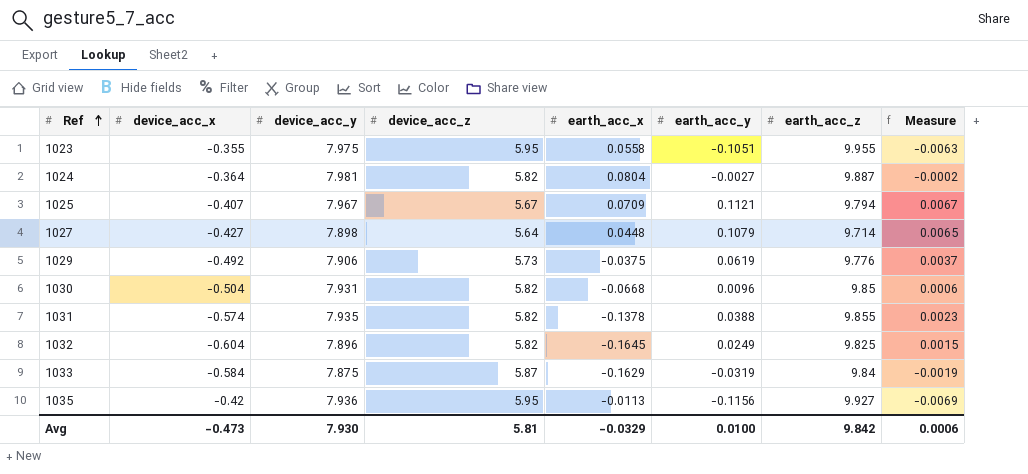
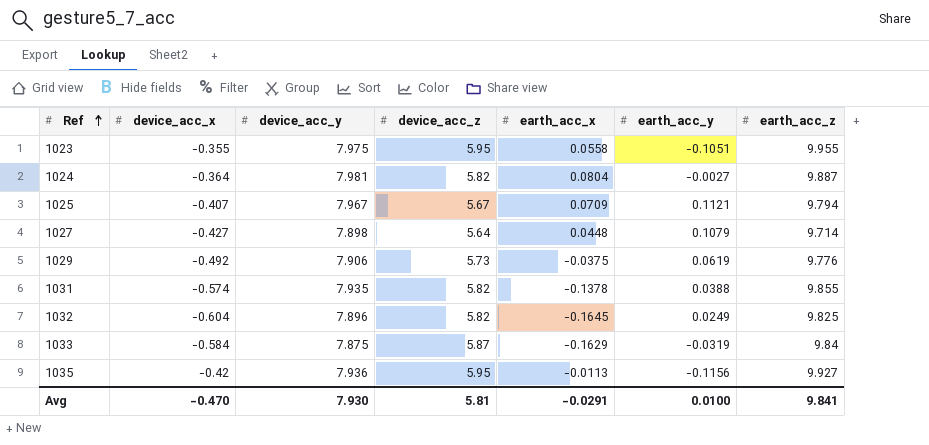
column Measure | formula: [earth_acc_y] * 0.06 -> none
row 1030: -0.504 | 7.931 | 5.82 | -0.0668 | 0.0096 | 9.85 | 0.0006 -> none
Avg | device_acc_x: -0.473 -> -0.470
Avg | earth_acc_x: -0.0329 -> -0.0291
Avg | earth_acc_z: 9.842 -> 9.841

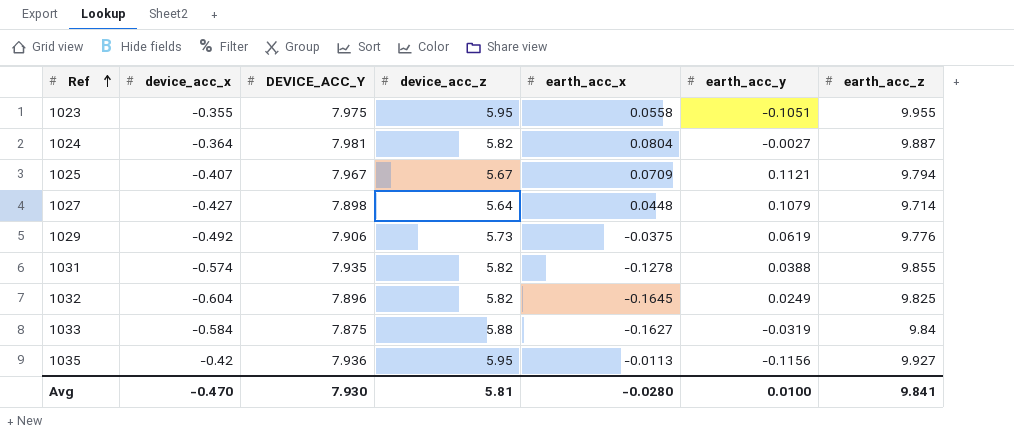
column name: device_acc_y -> DEVICE_ACC_Y
1031 | earth_acc_x: -0.1378 -> -0.1278
1033 | device_acc_z: 5.87 -> 5.88
1033 | earth_acc_x: -0.1629 -> -0.1627
Avg | earth_acc_x: -0.0291 -> -0.0280

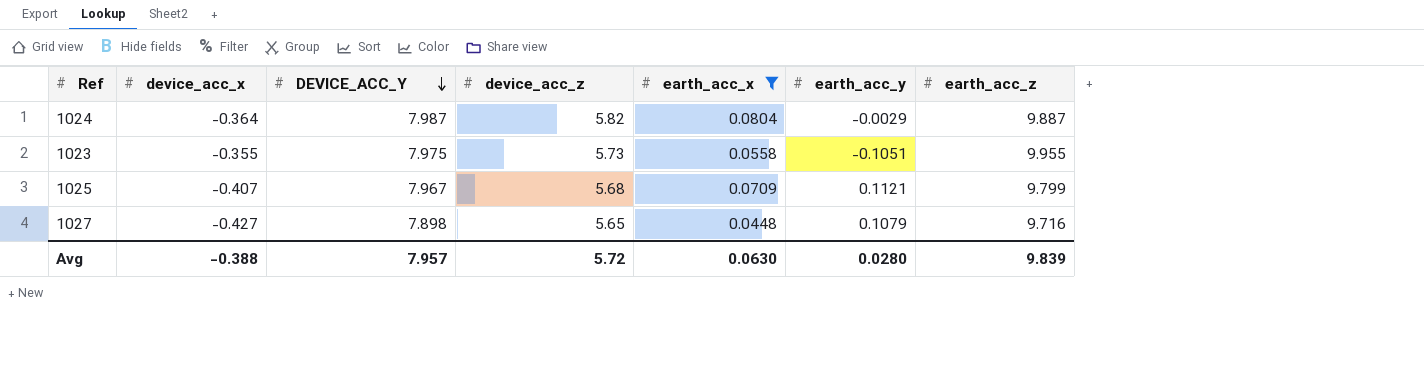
filter: none -> earth_acc_x >= 0.0448
row order: Ref ascending -> DEVICE_ACC_Y descending
1024 | DEVICE_ACC_Y: 7.981 -> 7.987
1024 | earth_acc_y: -0.0027 -> -0.0029
1023 | device_acc_z: 5.95 -> 5.73
1025 | device_acc_z: 5.67 -> 5.68
1025 | earth_acc_z: 9.794 -> 9.799
1027 | device_acc_z: 5.64 -> 5.65
1027 | earth_acc_z: 9.714 -> 9.716
Avg | device_acc_x: -0.470 -> -0.388
Avg | DEVICE_ACC_Y: 7.930 -> 7.957
Avg | device_acc_z: 5.81 -> 5.72
Avg | earth_acc_x: -0.0280 -> 0.0630
Avg | earth_acc_y: 0.0100 -> 0.0280
Avg | earth_acc_z: 9.841 -> 9.839

